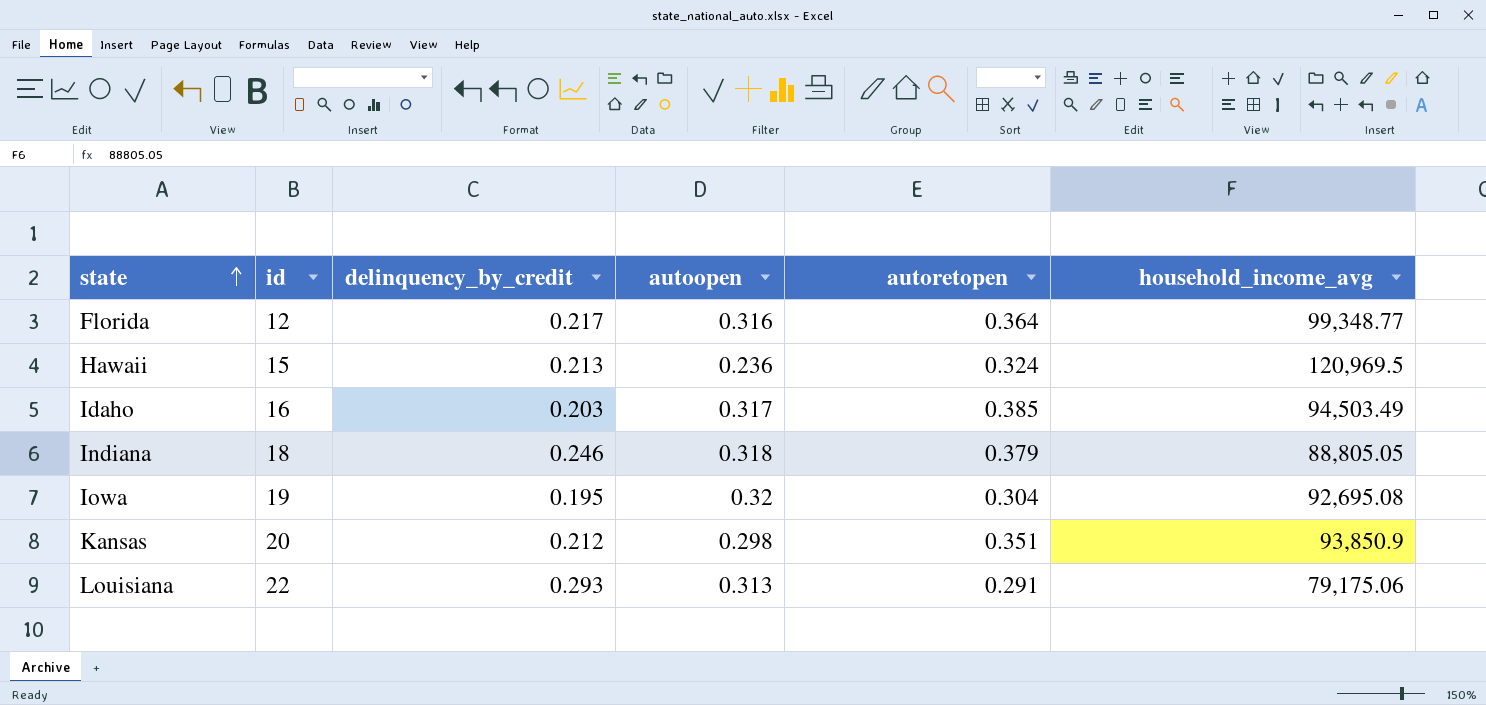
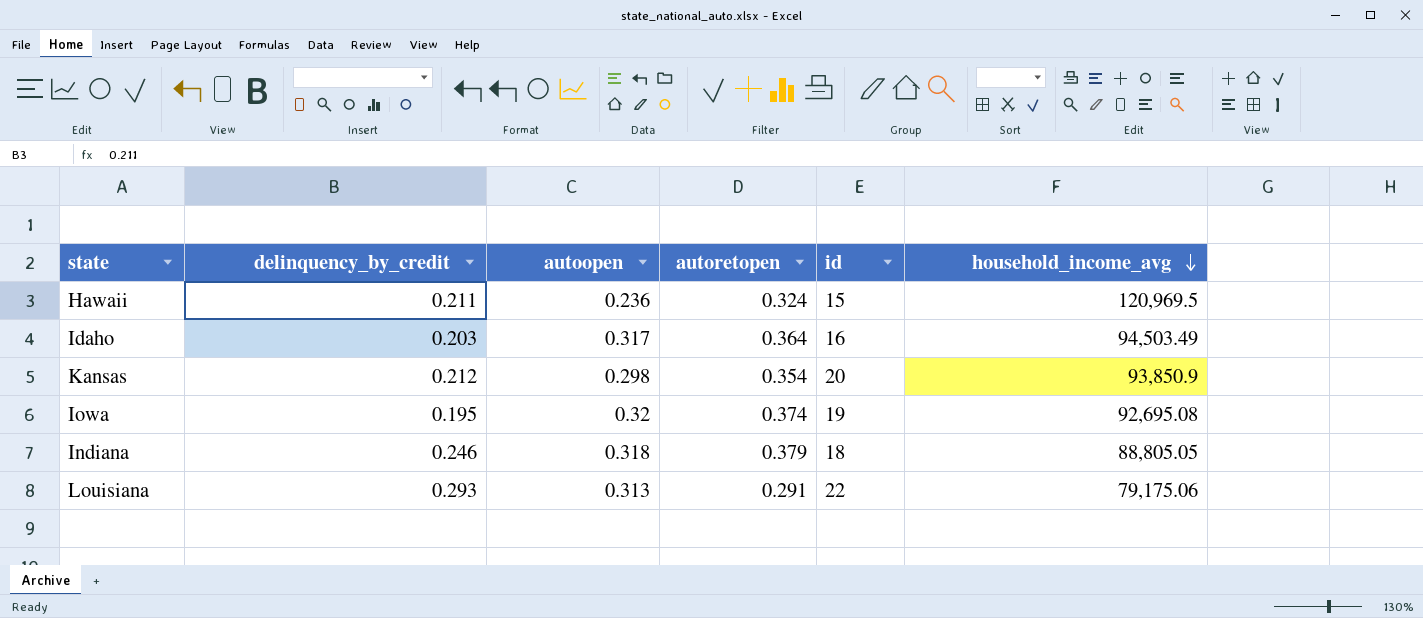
row order: state ascending -> household_income_avg descending
column id | position: 2 -> 5
row Florida: 12 | 0.217 | 0.316 | 0.364 | 99,348.77 -> none
Hawaii | delinquency_by_credit: 0.213 -> 0.211
Idaho | autoretopen: 0.385 -> 0.364
Kansas | autoretopen: 0.351 -> 0.354
Iowa | autoretopen: 0.304 -> 0.374

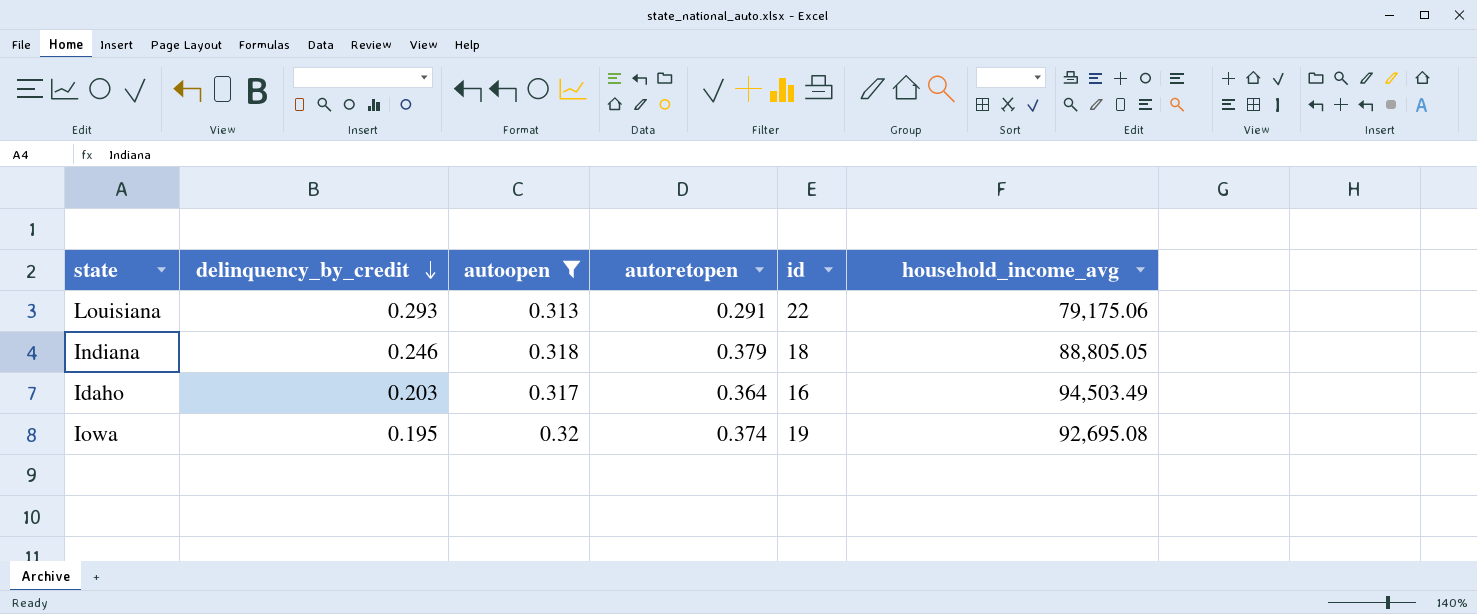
filter: none -> autoopen >= 0.313
row order: household_income_avg descending -> delinquency_by_credit descending

